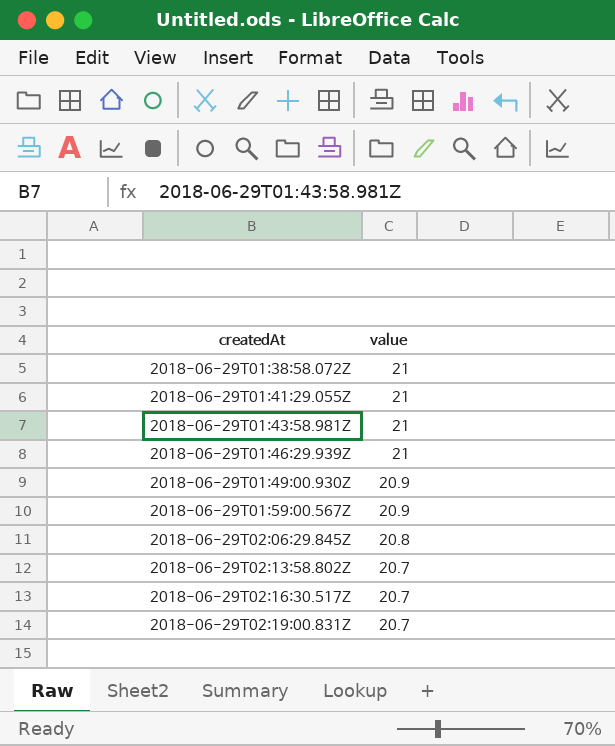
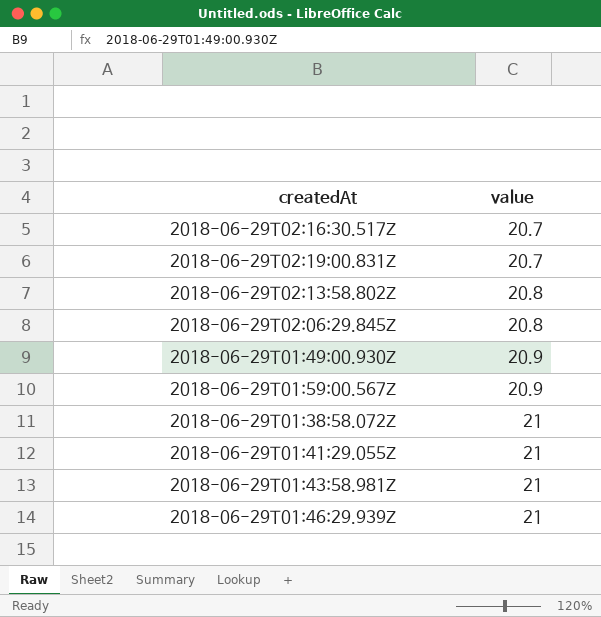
row order: createdAt ascending -> value ascending
2018-06-29T02:13:58.802Z | value: 20.7 -> 20.8

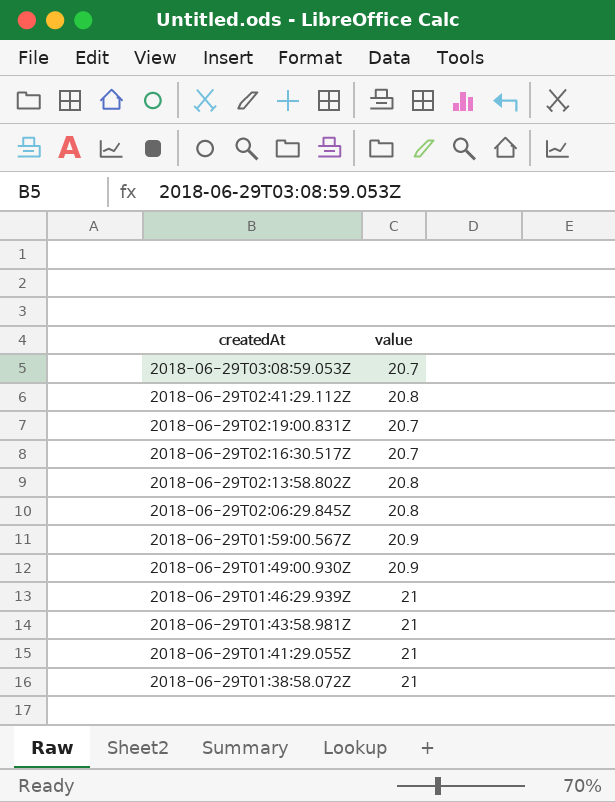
row order: value ascending -> createdAt descending
row 2018-06-29T03:08:59.053Z: none -> 20.7
row 2018-06-29T02:41:29.112Z: none -> 20.8

